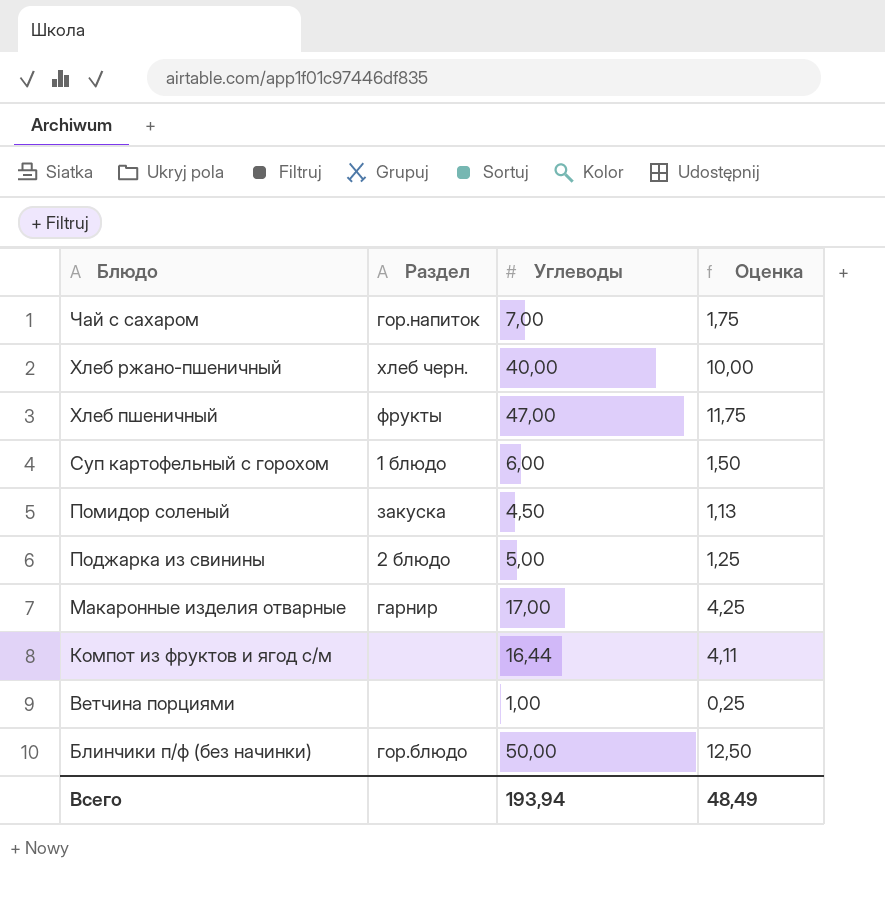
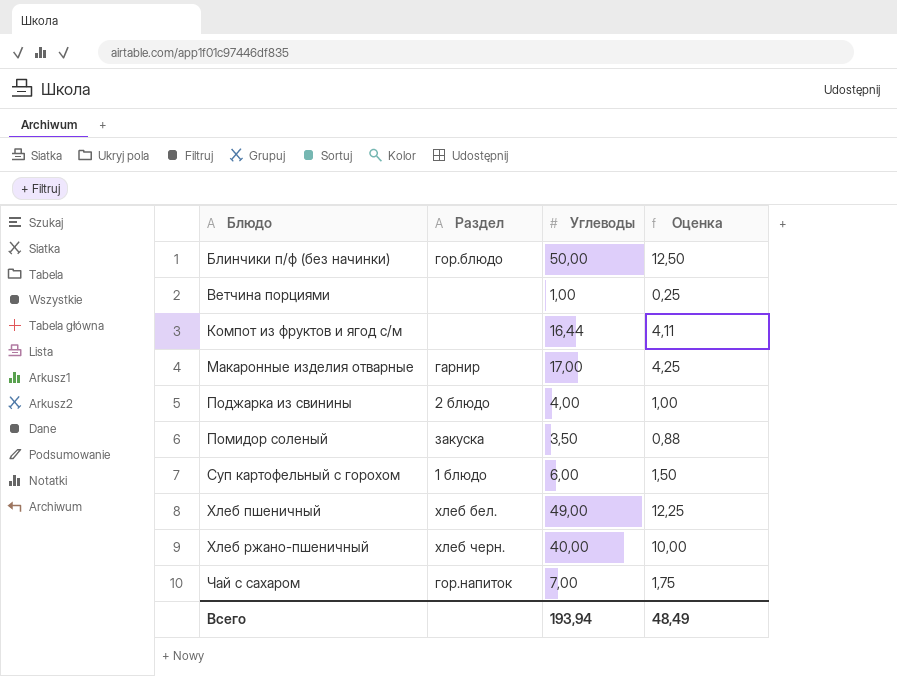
row order: Блюдо descending -> Блюдо ascending
Поджарка из свинины | Углеводы: 5,00 -> 4,00
Поджарка из свинины | Оценка: 1,25 -> 1,00
Помидор соленый | Углеводы: 4,50 -> 3,50
Помидор соленый | Оценка: 1,13 -> 0,88
Хлеб пшеничный | Раздел: фрукты -> хлеб бел.
Хлеб пшеничный | Углеводы: 47,00 -> 49,00
Хлеб пшеничный | Оценка: 11,75 -> 12,25

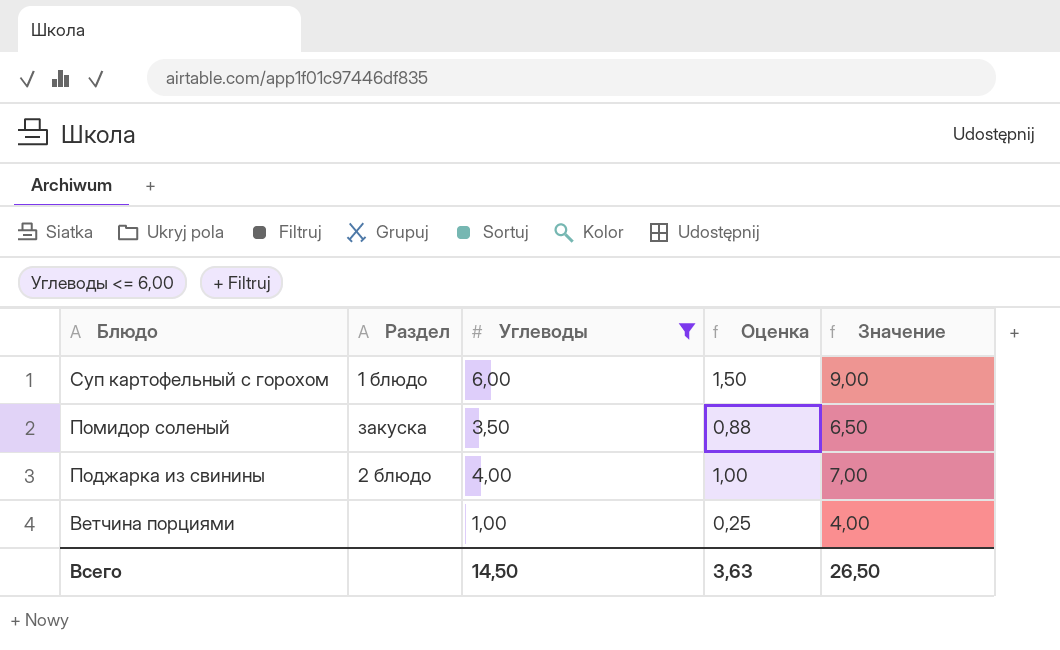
filter: none -> Углеводы <= 6,00
row order: Блюдо ascending -> Блюдо descending
column Значение | formula: none -> [Углеводы] + 3
Всего | Углеводы: 193,94 -> 14,50
Всего | Оценка: 48,49 -> 3,63

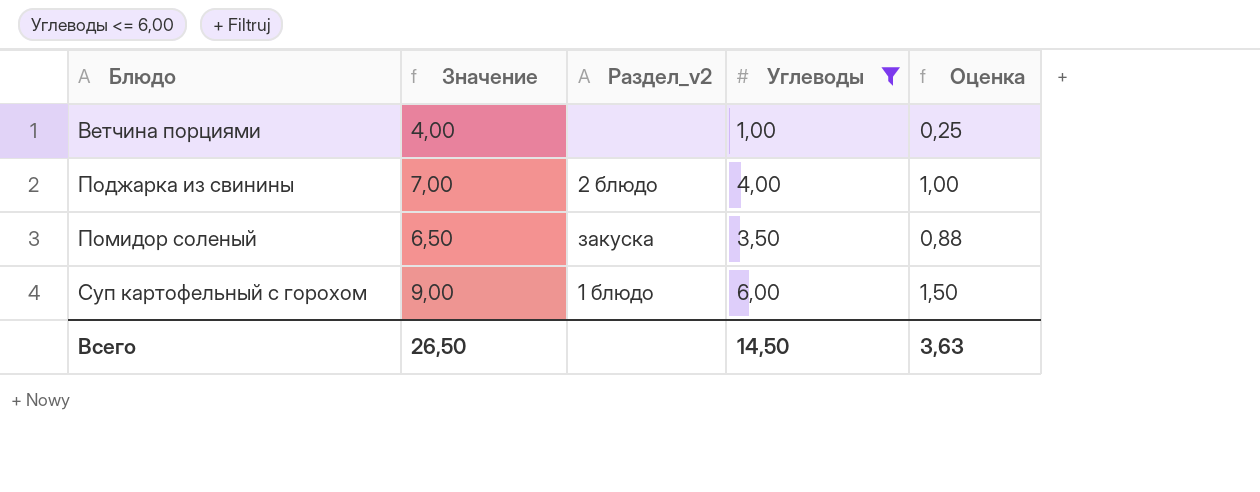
row order: Блюдо descending -> Блюдо ascending
column Значение | position: 5 -> 2
column name: Раздел -> Раздел_v2

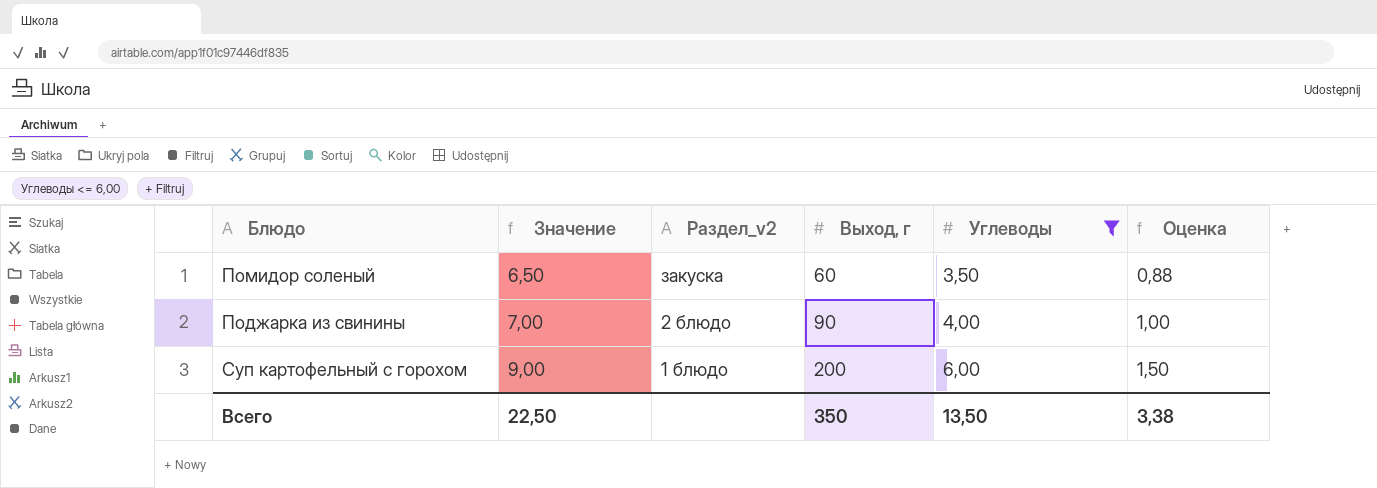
row order: Блюдо ascending -> Значение ascending
column Выход, г | position: none -> 4
row Ветчина порциями: 4,00 | none | 1,00 | 0,25 -> none
Всего | Значение: 26,50 -> 22,50
Всего | Углеводы: 14,50 -> 13,50
Всего | Оценка: 3,63 -> 3,38

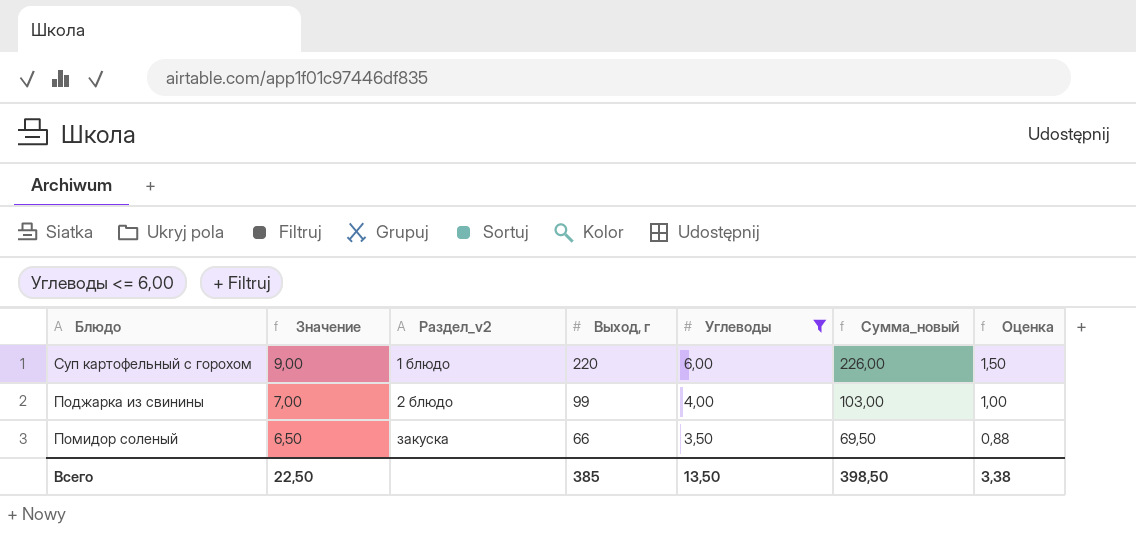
row order: Значение ascending -> Значение descending
column Сумма_новый | formula: none -> [Выход, г] + [Углеводы]
Суп картофельный с горохом | Выход, г: 200 -> 220
Поджарка из свинины | Выход, г: 90 -> 99
Помидор соленый | Выход, г: 60 -> 66
Всего | Выход, г: 350 -> 385

